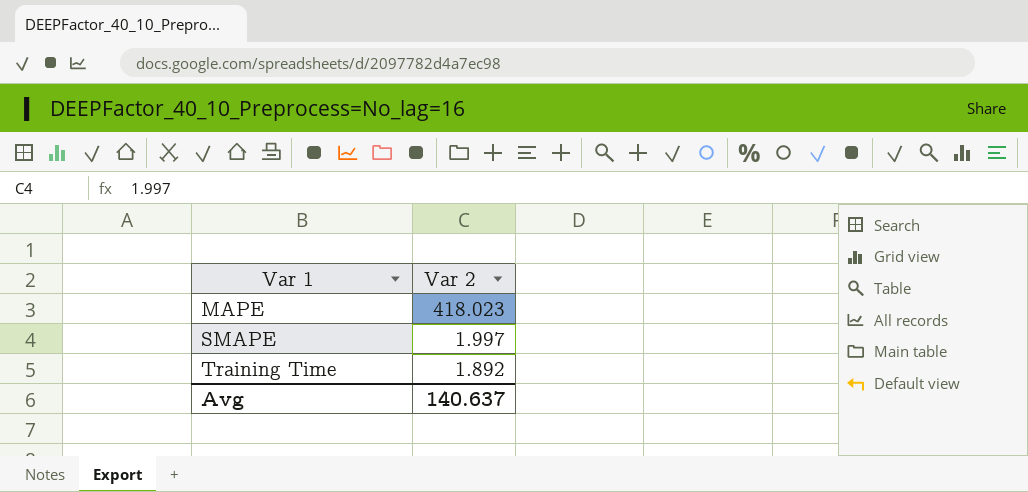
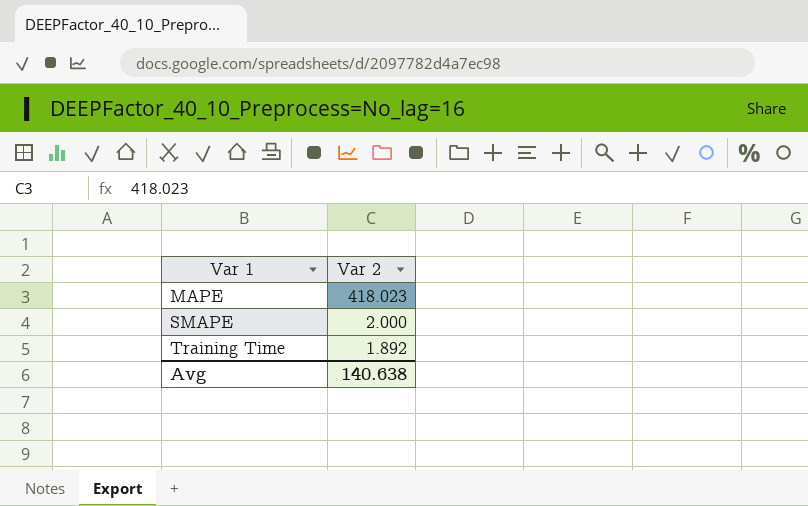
SMAPE | Var 2: 1.997 -> 2.000
Avg | Var 2: 140.637 -> 140.638

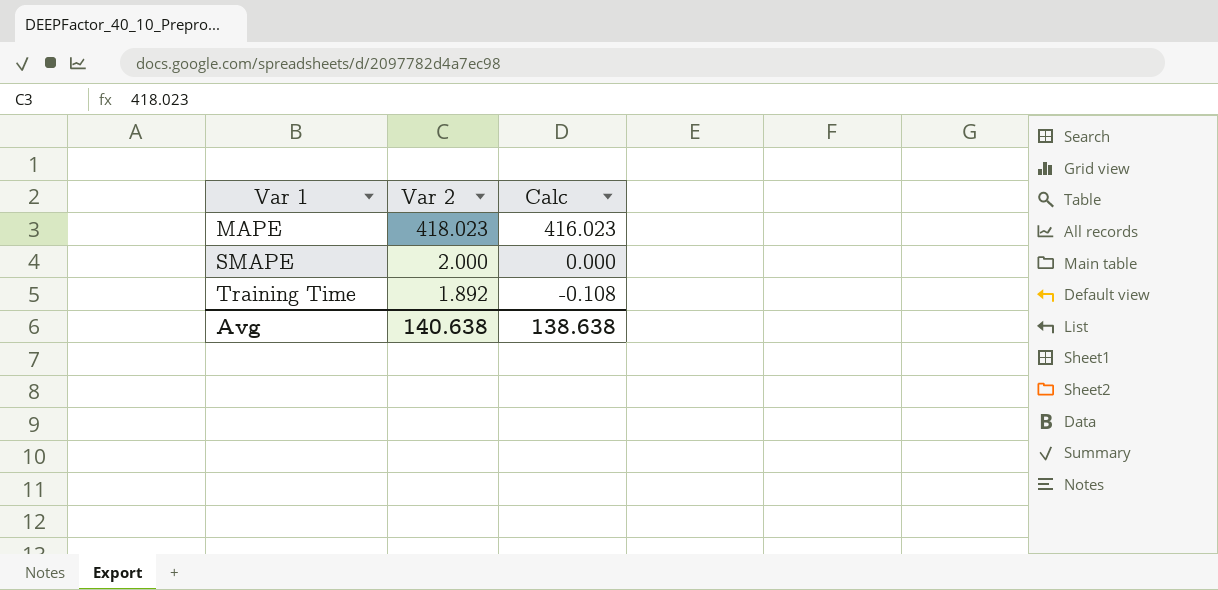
column Calc | formula: none -> [Var 2] - 2

